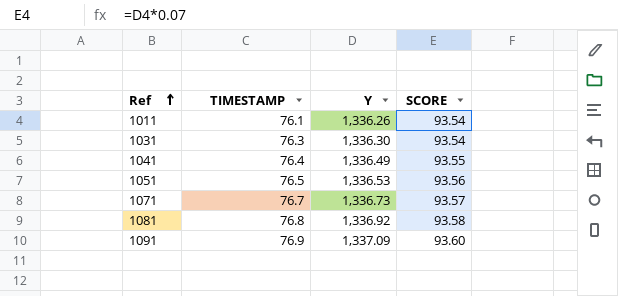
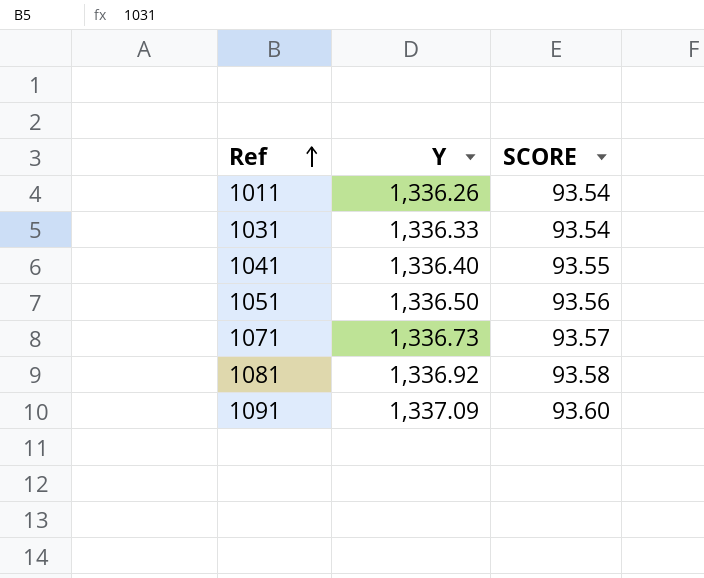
column TIMESTAMP | position: 2 -> none
1031 | Y: 1,336.30 -> 1,336.33
1041 | Y: 1,336.49 -> 1,336.40
1051 | Y: 1,336.53 -> 1,336.50

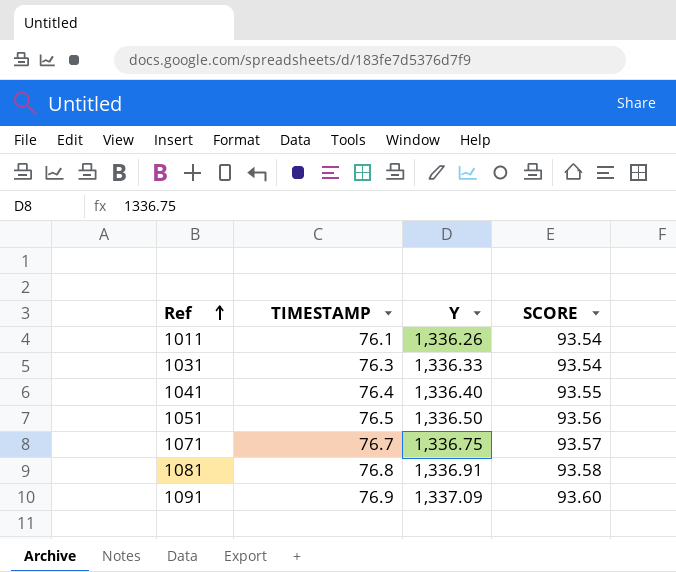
column TIMESTAMP | position: none -> 2
1071 | Y: 1,336.73 -> 1,336.75
1081 | Y: 1,336.92 -> 1,336.91

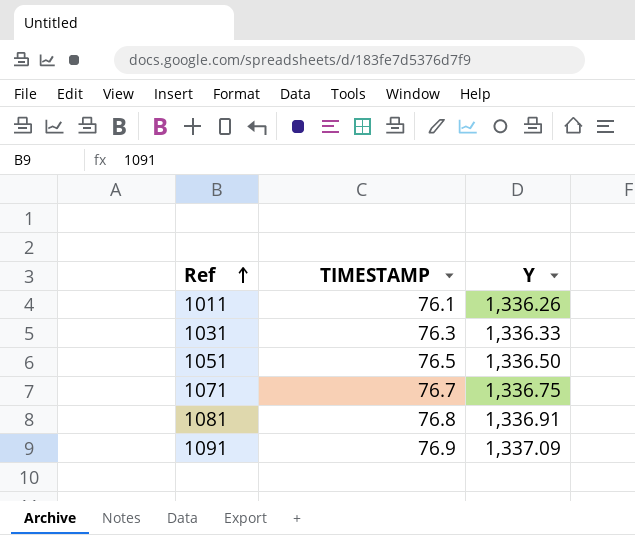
column SCORE | formula: [Y] * 0.07 -> none
row 1041: 76.4 | 1,336.40 | 93.55 -> none

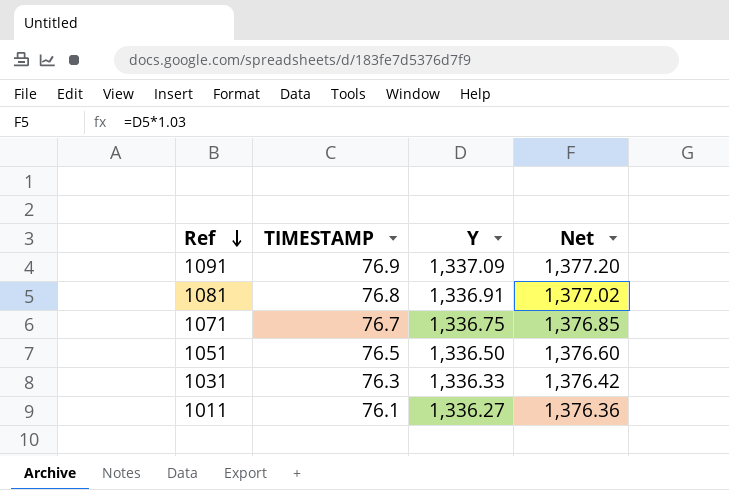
row order: Ref ascending -> Ref descending
column Net | formula: none -> [Y] * 1.03
1011 | Y: 1,336.26 -> 1,336.27

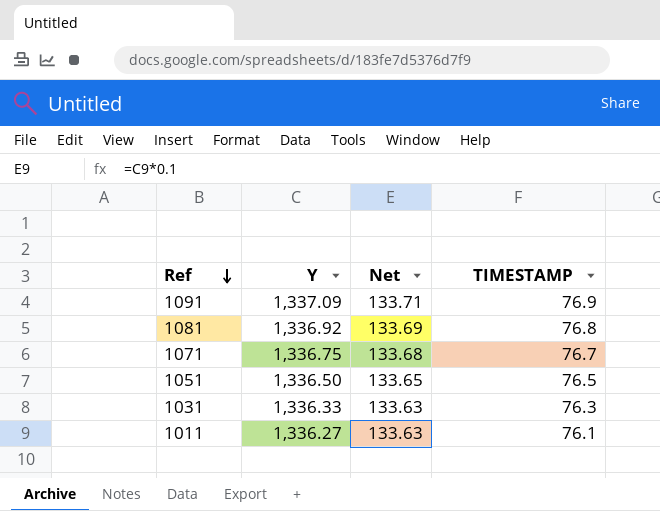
column Net | formula: [Y] * 1.03 -> [Y] * 0.1
column TIMESTAMP | position: 2 -> 4
1081 | Y: 1,336.91 -> 1,336.92

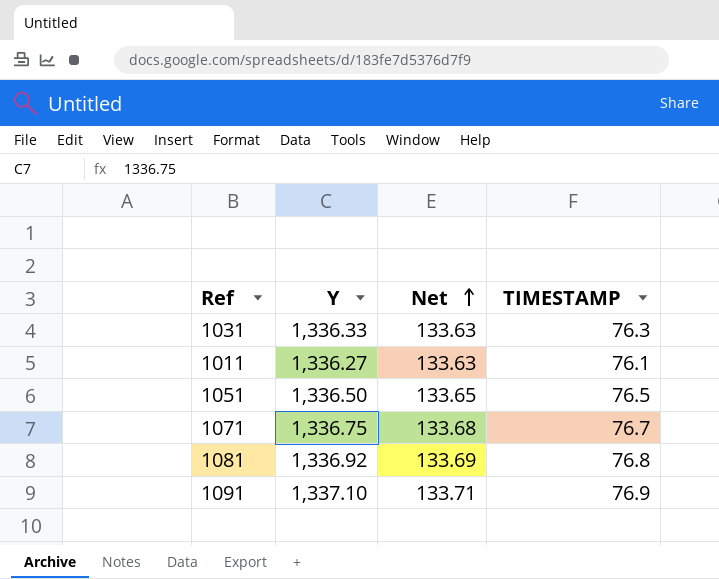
row order: Ref descending -> Net ascending
1091 | Y: 1,337.09 -> 1,337.10

